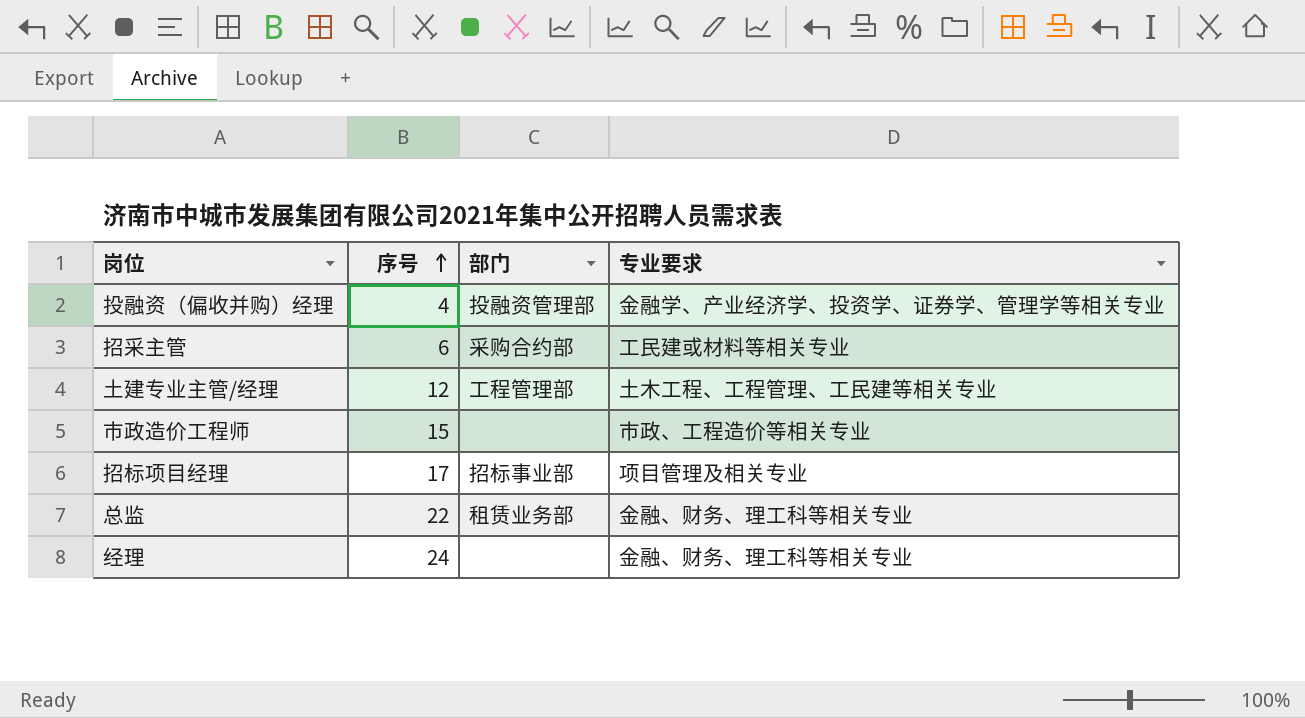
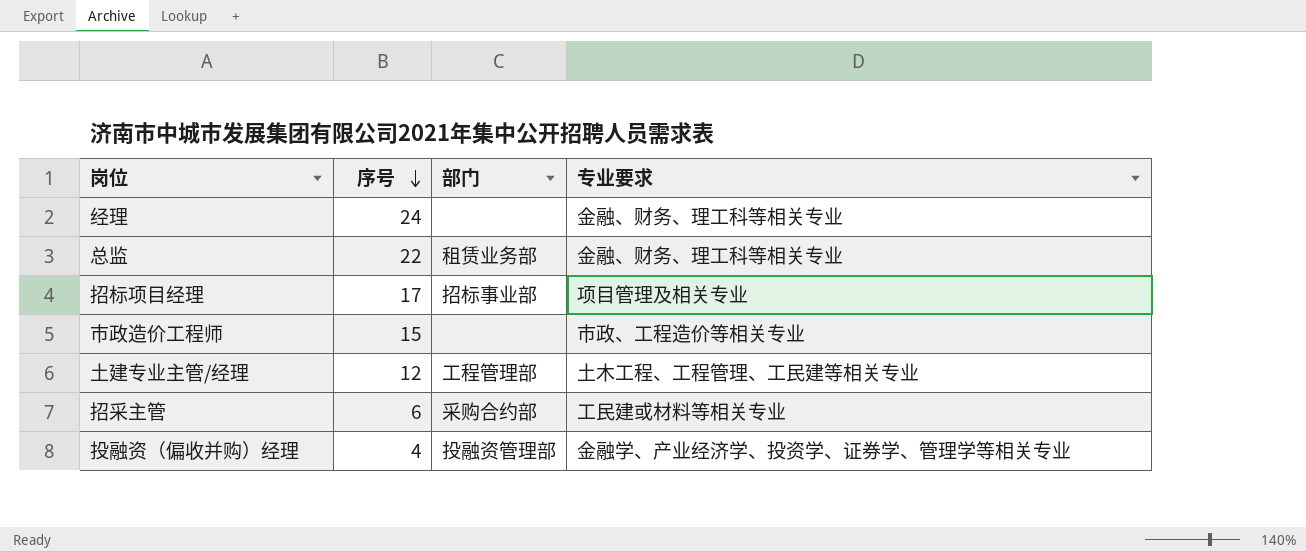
row order: 序号 ascending -> 序号 descending

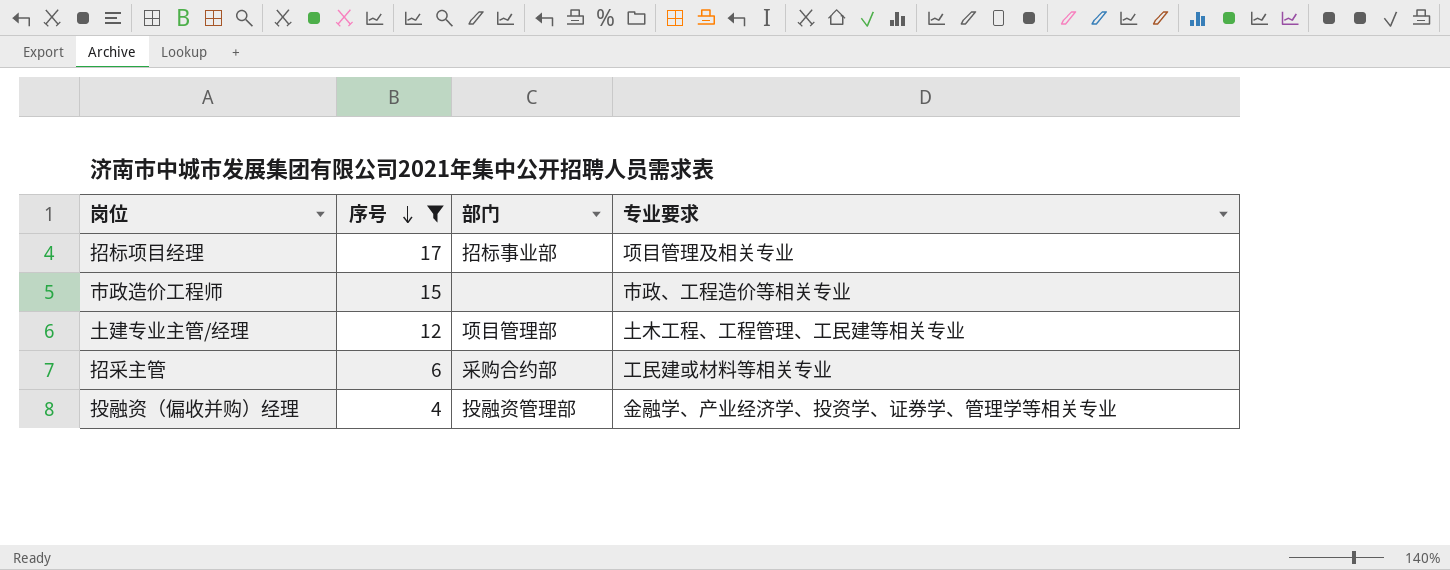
filter: none -> 序号 <= 17
土建专业主管/经理 | 部门: 工程管理部 -> 项目管理部

